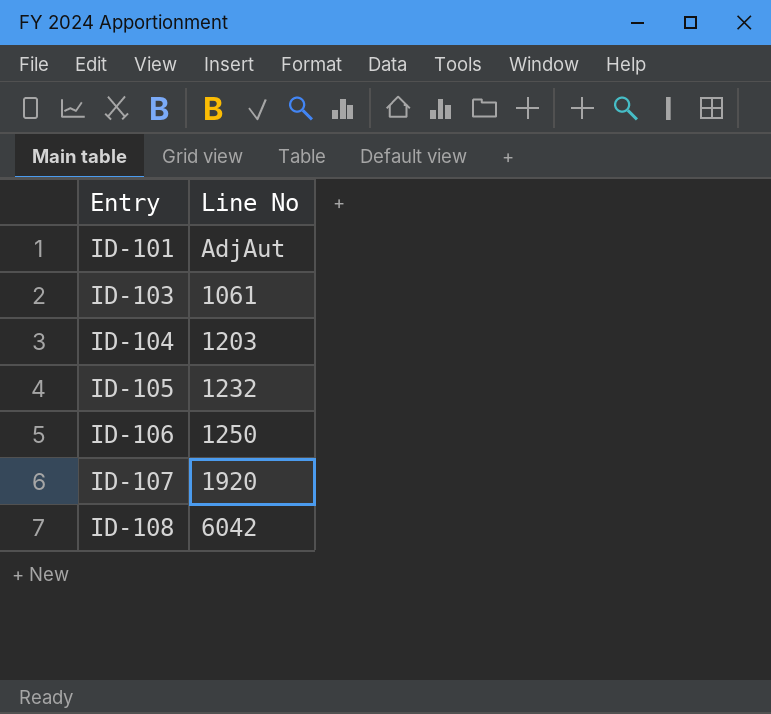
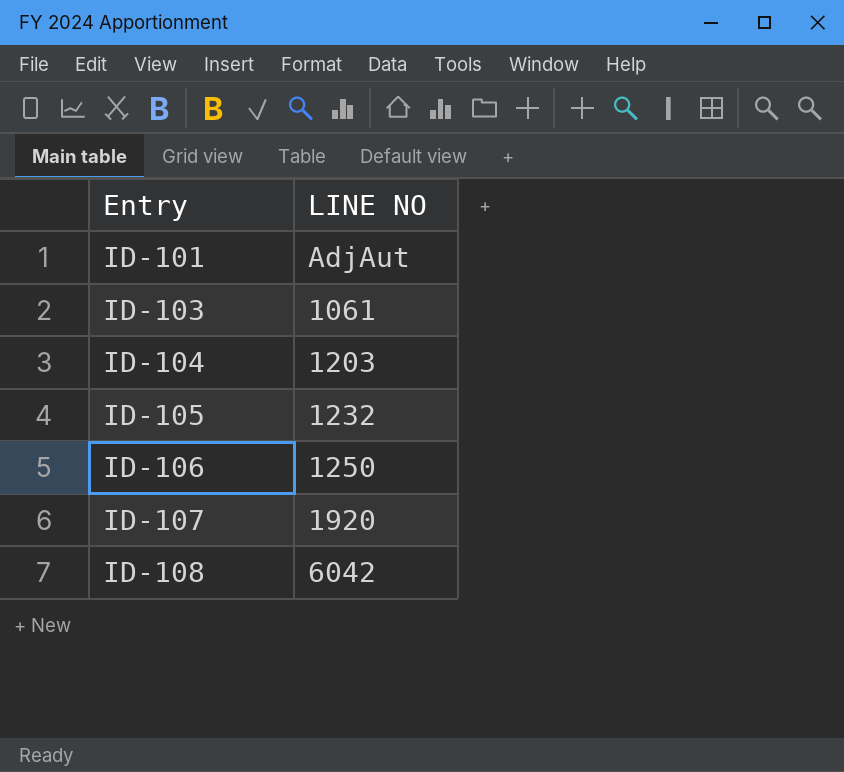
column name: Line No -> LINE NO

